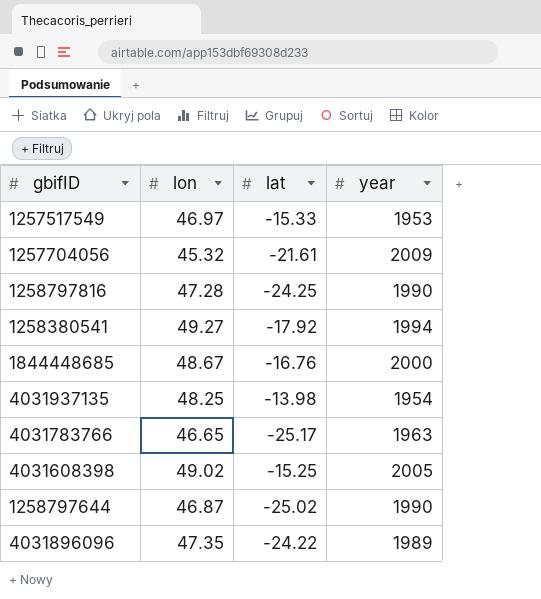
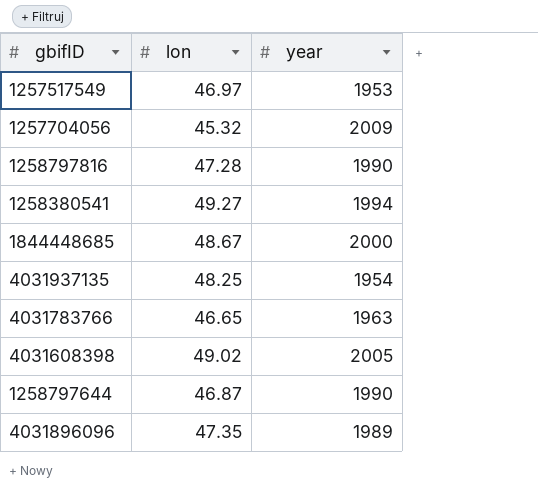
column lat | position: 3 -> none

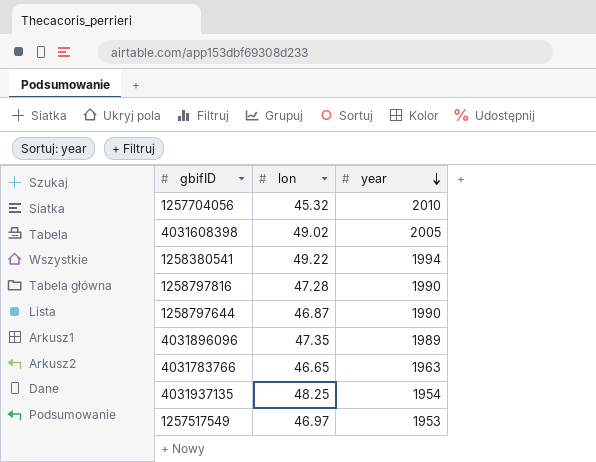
row order: none -> year descending
row 1844448685: 48.67 | 2000 -> none
1257704056 | year: 2009 -> 2010
1258380541 | lon: 49.27 -> 49.22

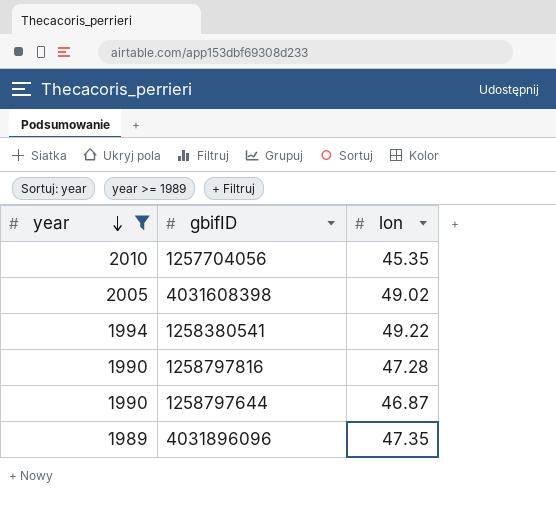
filter: none -> year >= 1989
column year | position: 3 -> 1
1257704056 | lon: 45.32 -> 45.35

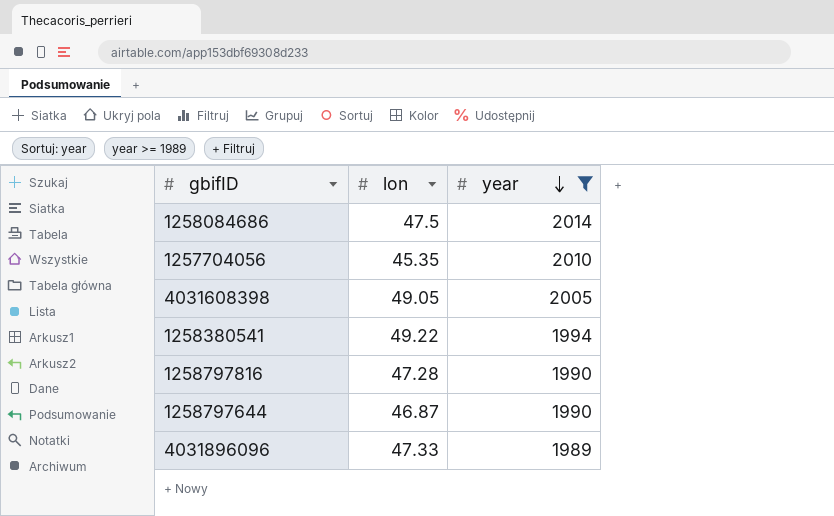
column year | position: 1 -> 3
row 1258084686: none -> 47.5 | 2014
4031608398 | lon: 49.02 -> 49.05
4031896096 | lon: 47.35 -> 47.33

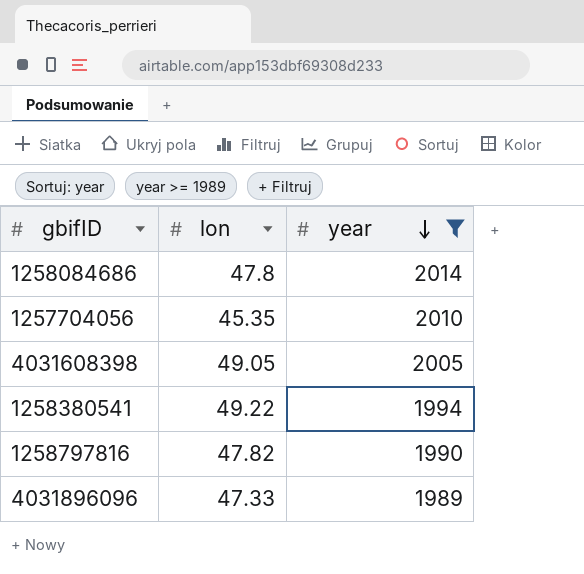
row 1258797644: 46.87 | 1990 -> none
1258084686 | lon: 47.5 -> 47.8
1258797816 | lon: 47.28 -> 47.82

